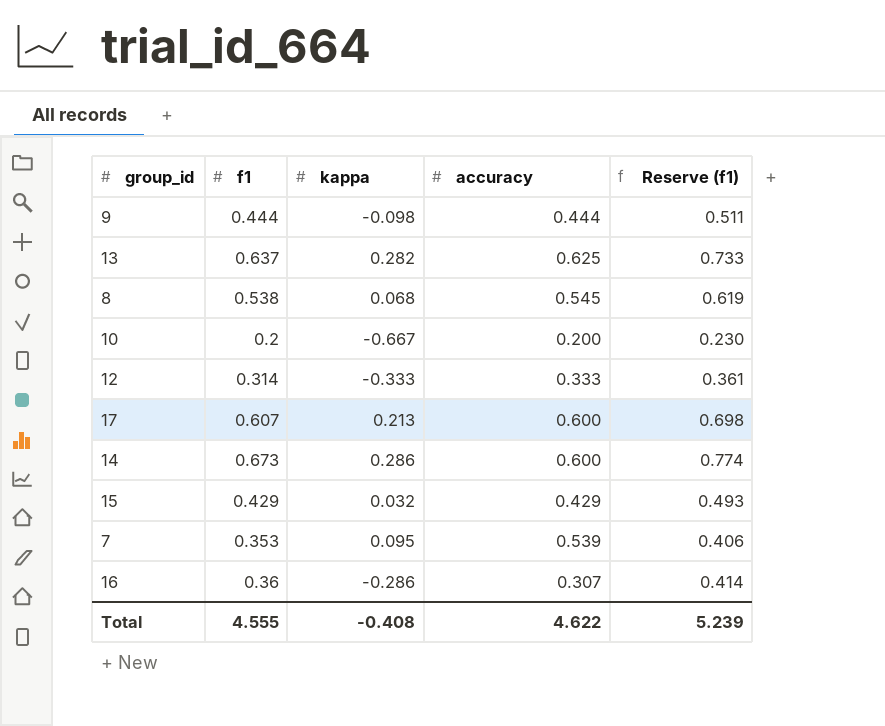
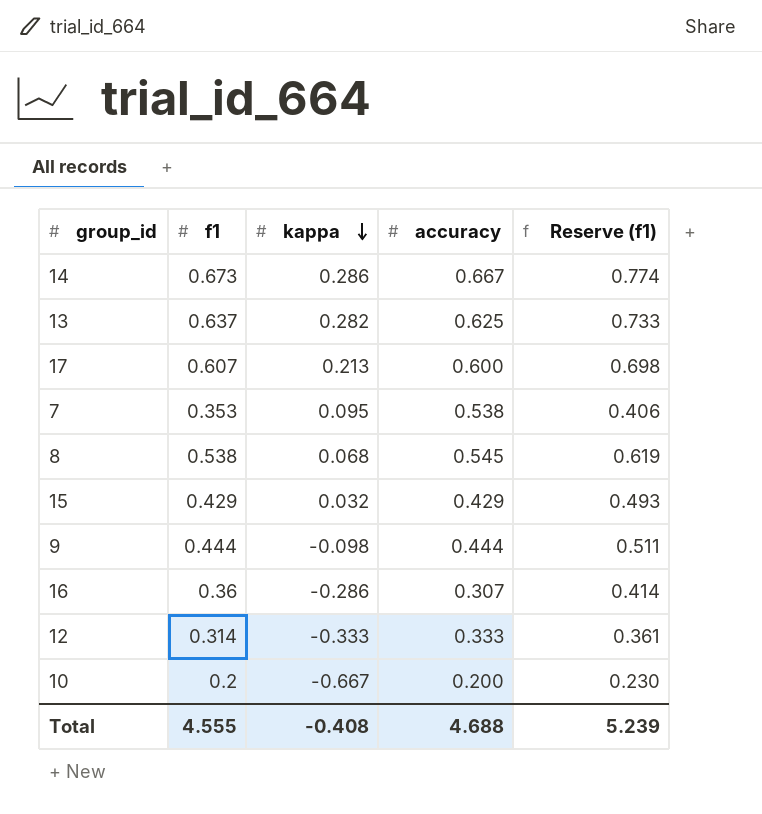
row order: none -> kappa descending
14 | accuracy: 0.600 -> 0.667
7 | accuracy: 0.539 -> 0.538
Total | accuracy: 4.622 -> 4.688

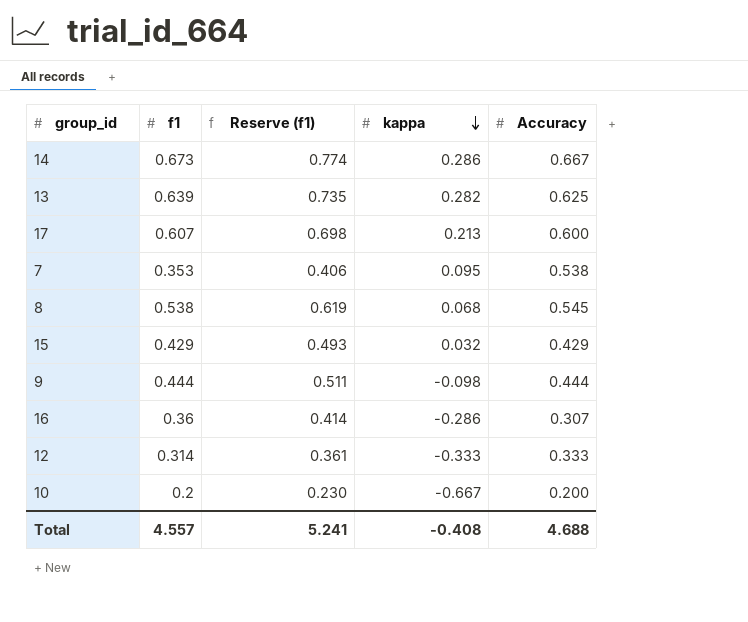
column Reserve (f1) | position: 5 -> 3
column name: accuracy -> Accuracy
13 | f1: 0.637 -> 0.639
13 | Reserve (f1): 0.733 -> 0.735
Total | f1: 4.555 -> 4.557
Total | Reserve (f1): 5.239 -> 5.241

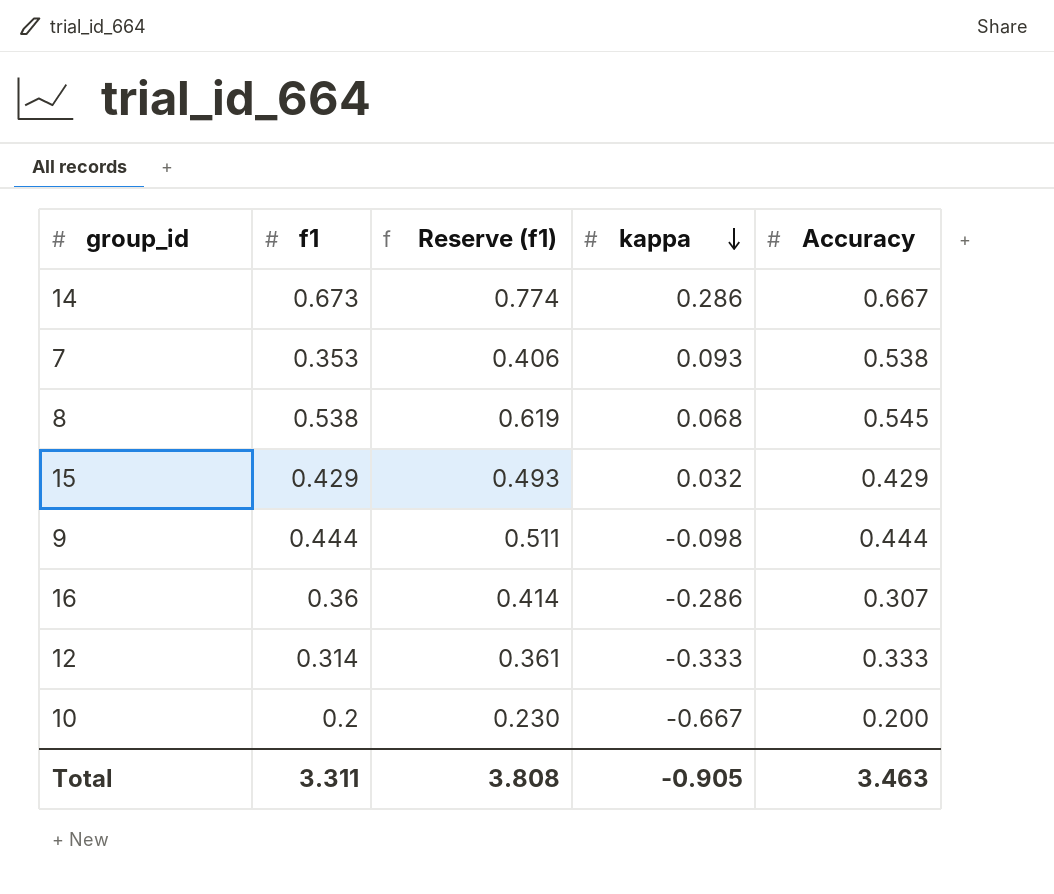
row 13: 0.639 | 0.735 | 0.282 | 0.625 -> none
row 17: 0.607 | 0.698 | 0.213 | 0.600 -> none
7 | kappa: 0.095 -> 0.093
Total | f1: 4.557 -> 3.311
Total | Reserve (f1): 5.241 -> 3.808
Total | kappa: -0.408 -> -0.905
Total | Accuracy: 4.688 -> 3.463

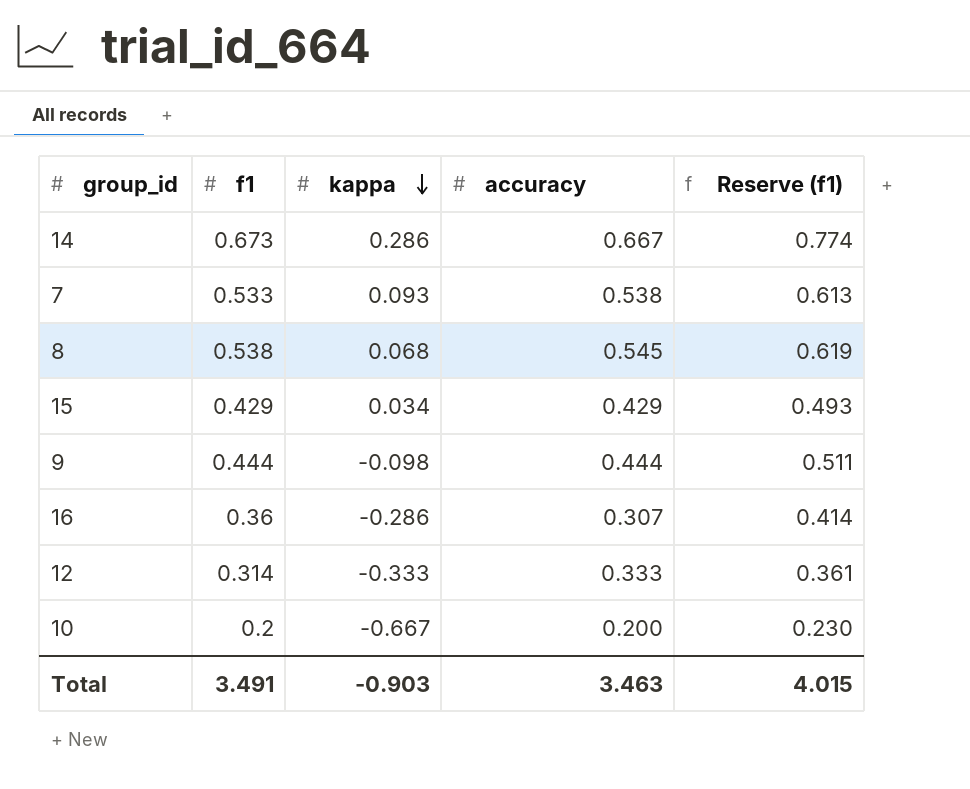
column name: Accuracy -> accuracy
column Reserve (f1) | position: 3 -> 5
7 | f1: 0.353 -> 0.533
7 | Reserve (f1): 0.406 -> 0.613
15 | kappa: 0.032 -> 0.034
Total | f1: 3.311 -> 3.491
Total | kappa: -0.905 -> -0.903
Total | Reserve (f1): 3.808 -> 4.015

